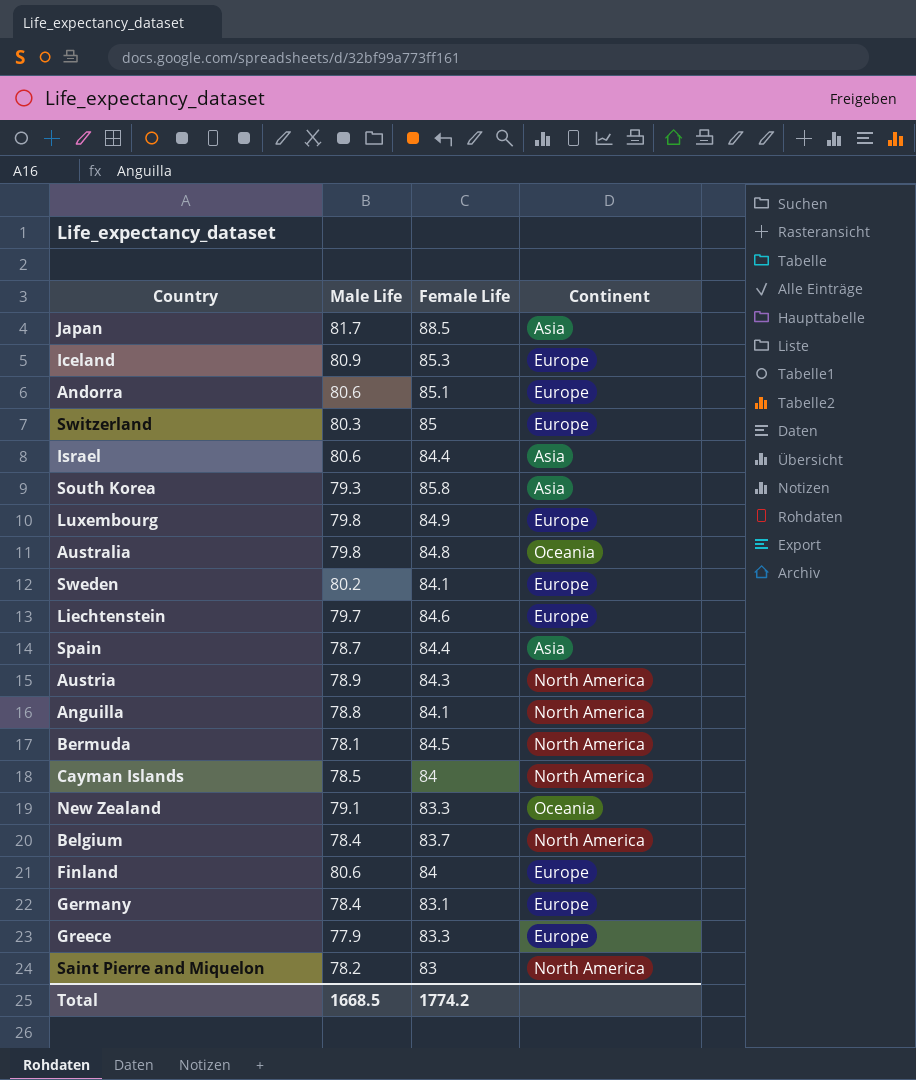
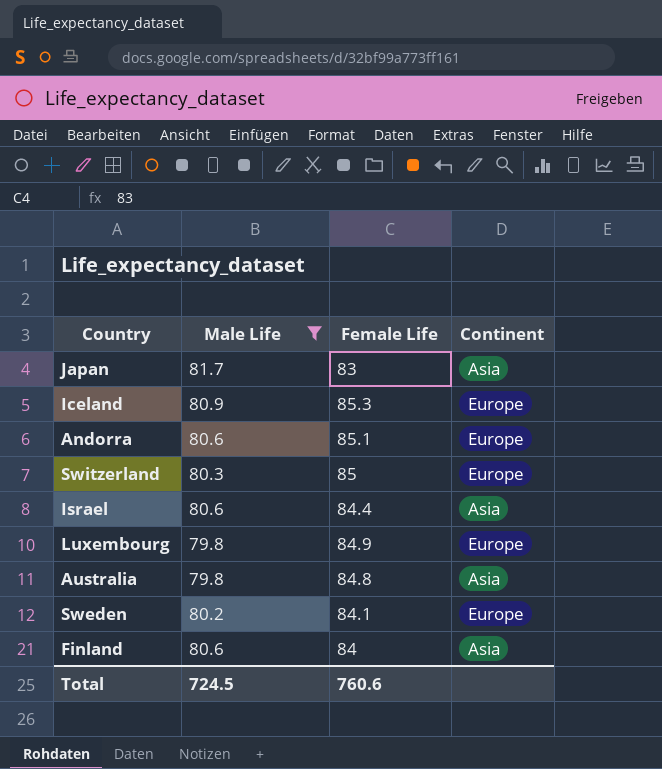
filter: none -> Male Life >= 79.8
Japan | Female Life: 88.5 -> 83
Australia | Continent: Oceania -> Asia
Finland | Continent: Europe -> Asia
Total | Male Life: 1668.5 -> 724.5
Total | Female Life: 1774.2 -> 760.6

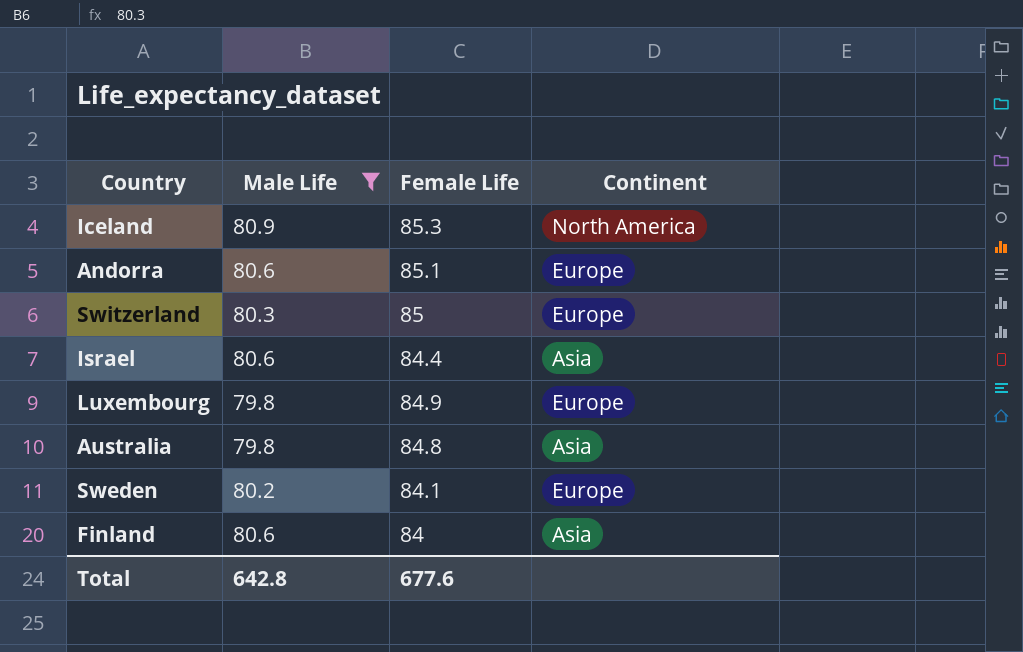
row Japan: 81.7 | 83 | Asia -> none
Iceland | Continent: Europe -> North America
Total | Male Life: 724.5 -> 642.8
Total | Female Life: 760.6 -> 677.6

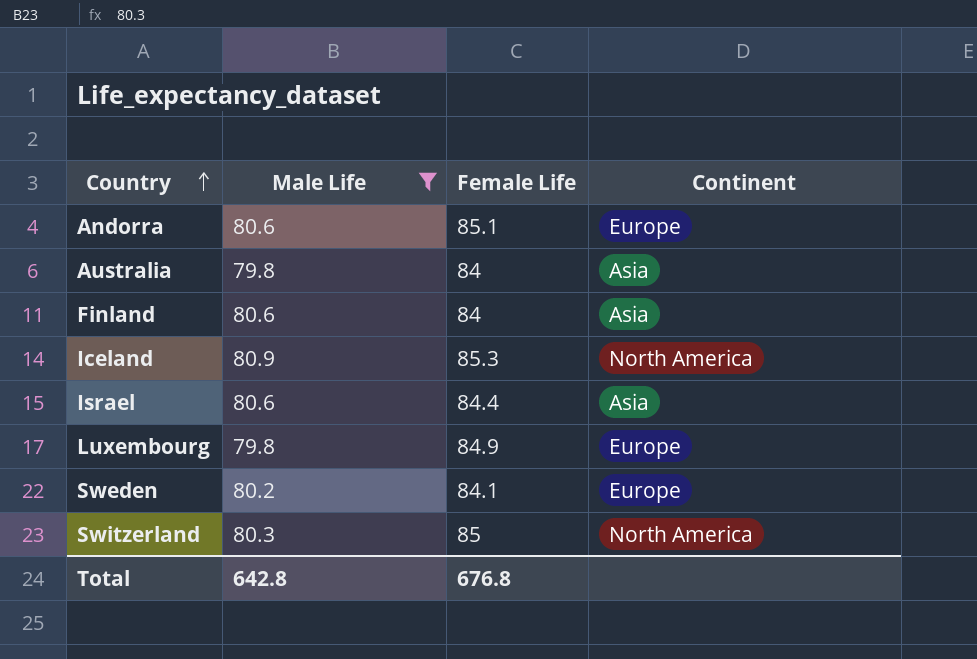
row order: none -> Country ascending
Australia | Female Life: 84.8 -> 84
Switzerland | Continent: Europe -> North America
Total | Female Life: 677.6 -> 676.8

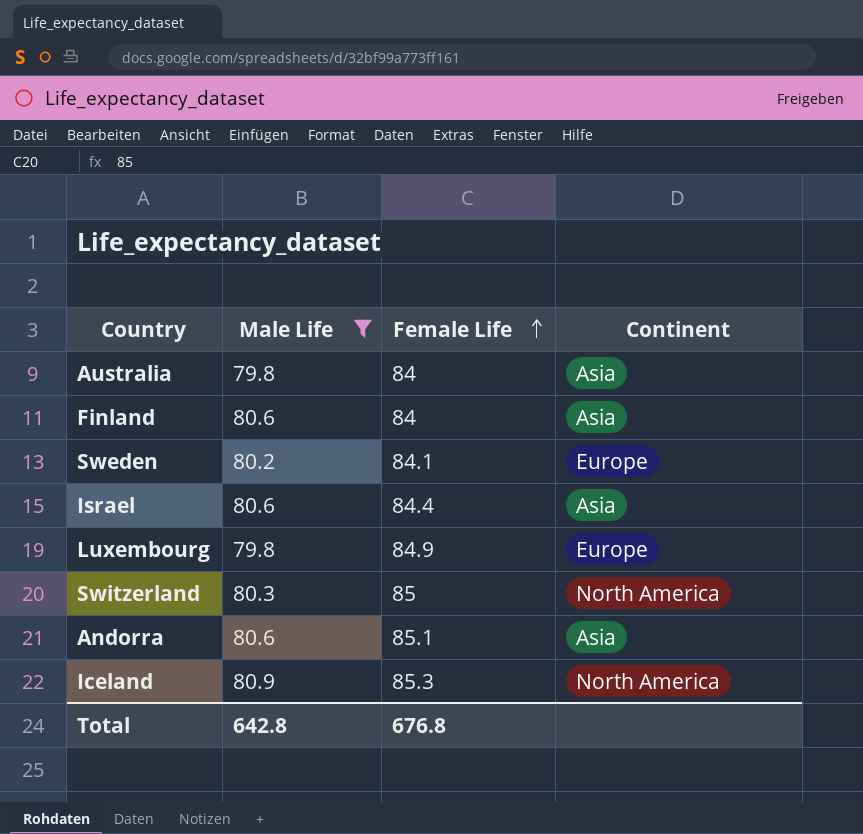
row order: Country ascending -> Female Life ascending
Andorra | Continent: Europe -> Asia

